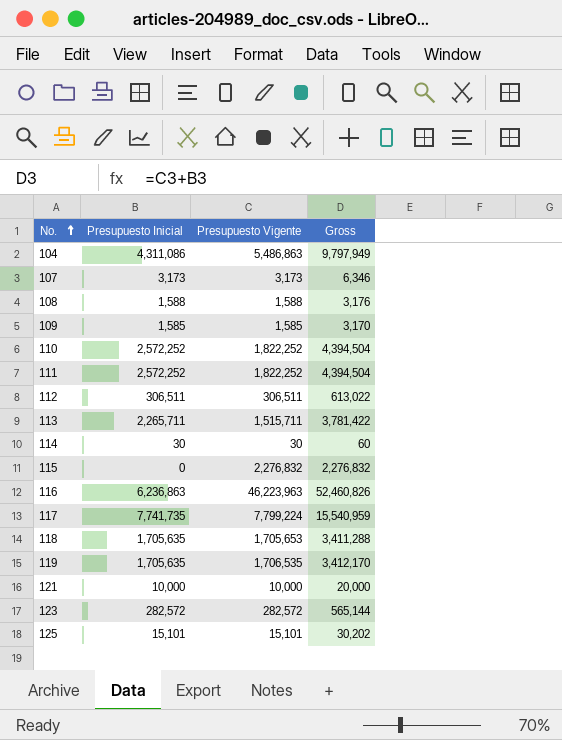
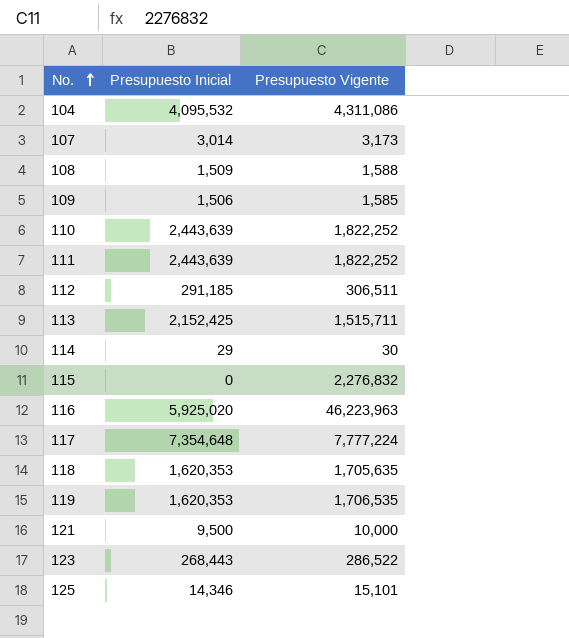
column Gross | formula: [Presupuesto Inicial] + [Presupuesto Vigente] -> none
104 | Presupuesto Inicial: 4,311,086 -> 4,095,532
104 | Presupuesto Vigente: 5,486,863 -> 4,311,086
107 | Presupuesto Inicial: 3,173 -> 3,014
108 | Presupuesto Inicial: 1,588 -> 1,509
109 | Presupuesto Inicial: 1,585 -> 1,506
110 | Presupuesto Inicial: 2,572,252 -> 2,443,639
111 | Presupuesto Inicial: 2,572,252 -> 2,443,639
112 | Presupuesto Inicial: 306,511 -> 291,185
113 | Presupuesto Inicial: 2,265,711 -> 2,152,425
114 | Presupuesto Inicial: 30 -> 29
116 | Presupuesto Inicial: 6,236,863 -> 5,925,020
117 | Presupuesto Inicial: 7,741,735 -> 7,354,648
117 | Presupuesto Vigente: 7,799,224 -> 7,777,224
118 | Presupuesto Inicial: 1,705,635 -> 1,620,353
118 | Presupuesto Vigente: 1,705,653 -> 1,705,635
119 | Presupuesto Inicial: 1,705,635 -> 1,620,353
121 | Presupuesto Inicial: 10,000 -> 9,500
123 | Presupuesto Inicial: 282,572 -> 268,443
123 | Presupuesto Vigente: 282,572 -> 286,522
125 | Presupuesto Inicial: 15,101 -> 14,346

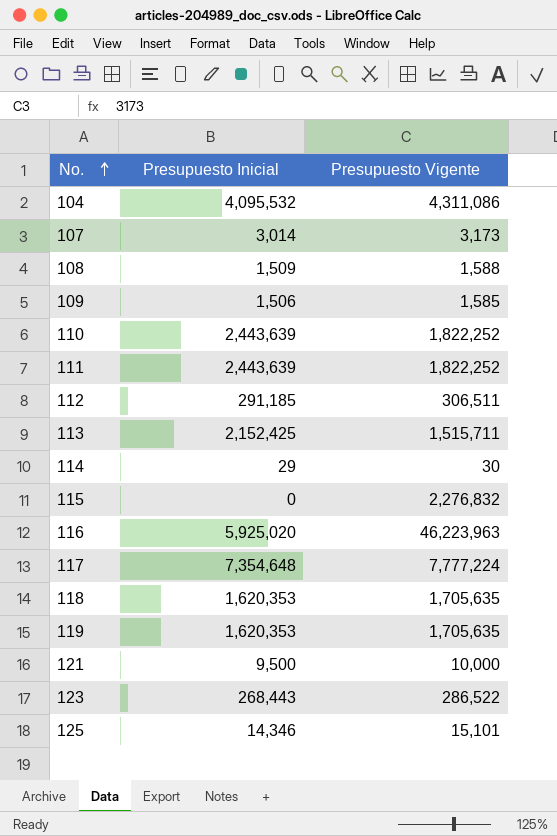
119 | Presupuesto Vigente: 1,706,535 -> 1,705,635

